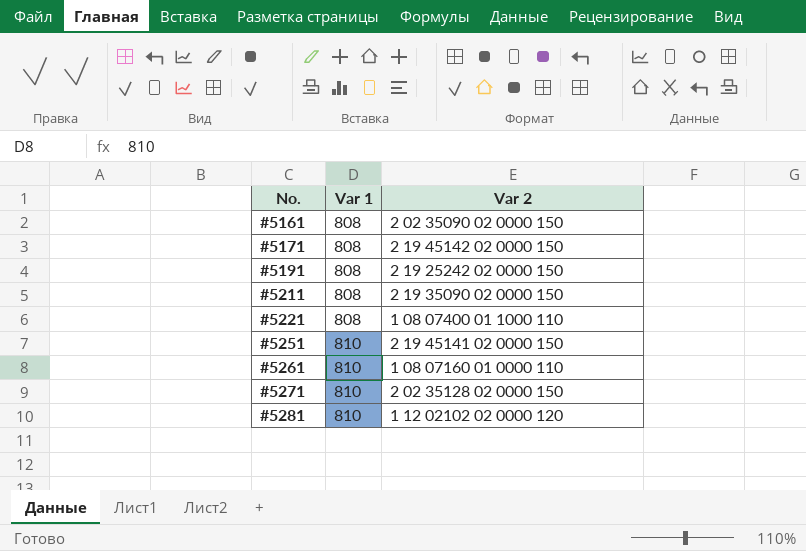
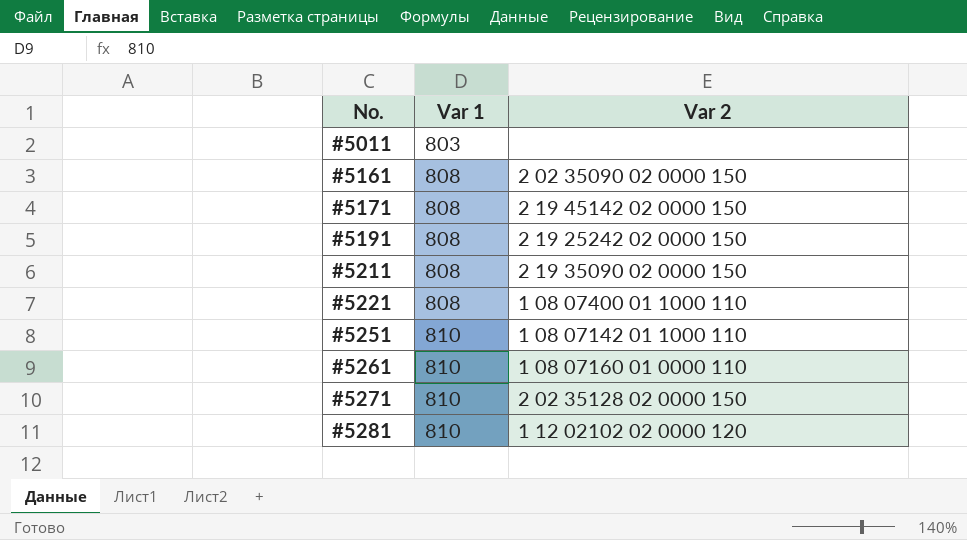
row #5011: none -> 803 | none
#5251 | Var 2: 2 19 45141 02 0000 150 -> 1 08 07142 01 1000 110

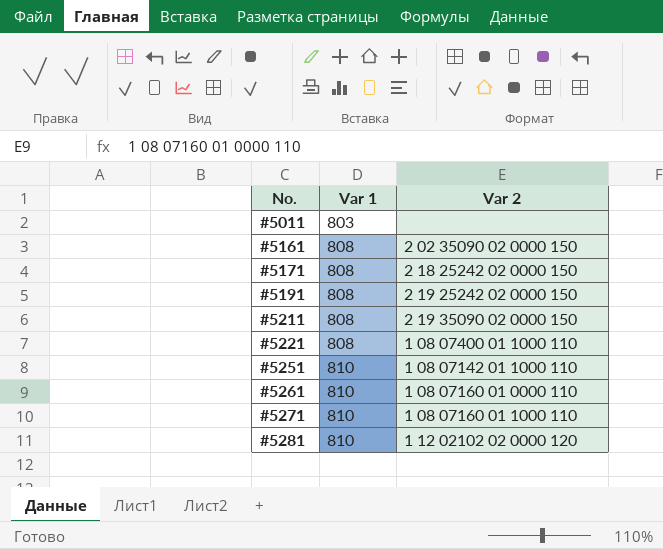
#5171 | Var 2: 2 19 45142 02 0000 150 -> 2 18 25242 02 0000 150
#5271 | Var 2: 2 02 35128 02 0000 150 -> 1 08 07160 01 1000 110

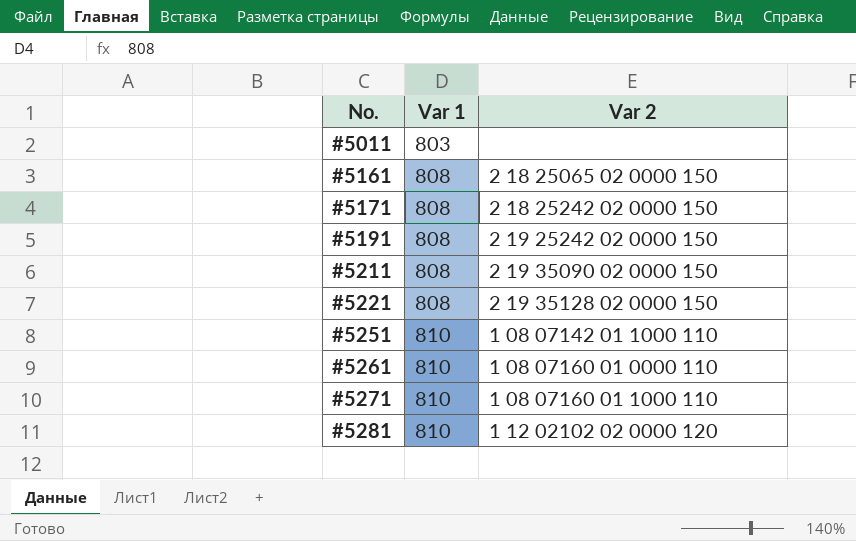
#5161 | Var 2: 2 02 35090 02 0000 150 -> 2 18 25065 02 0000 150
#5221 | Var 2: 1 08 07400 01 1000 110 -> 2 19 35128 02 0000 150

